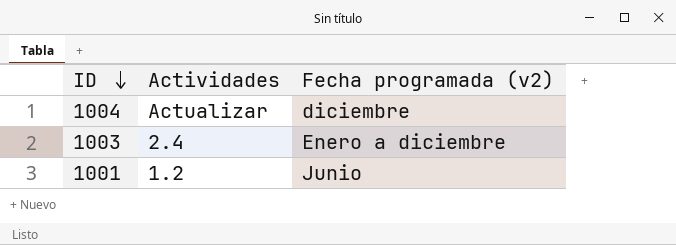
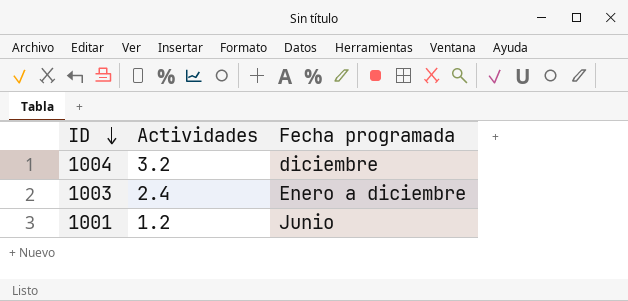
column name: Fecha programada (v2) -> Fecha programada
1004 | Actividades: Actualizar -> 3.2

